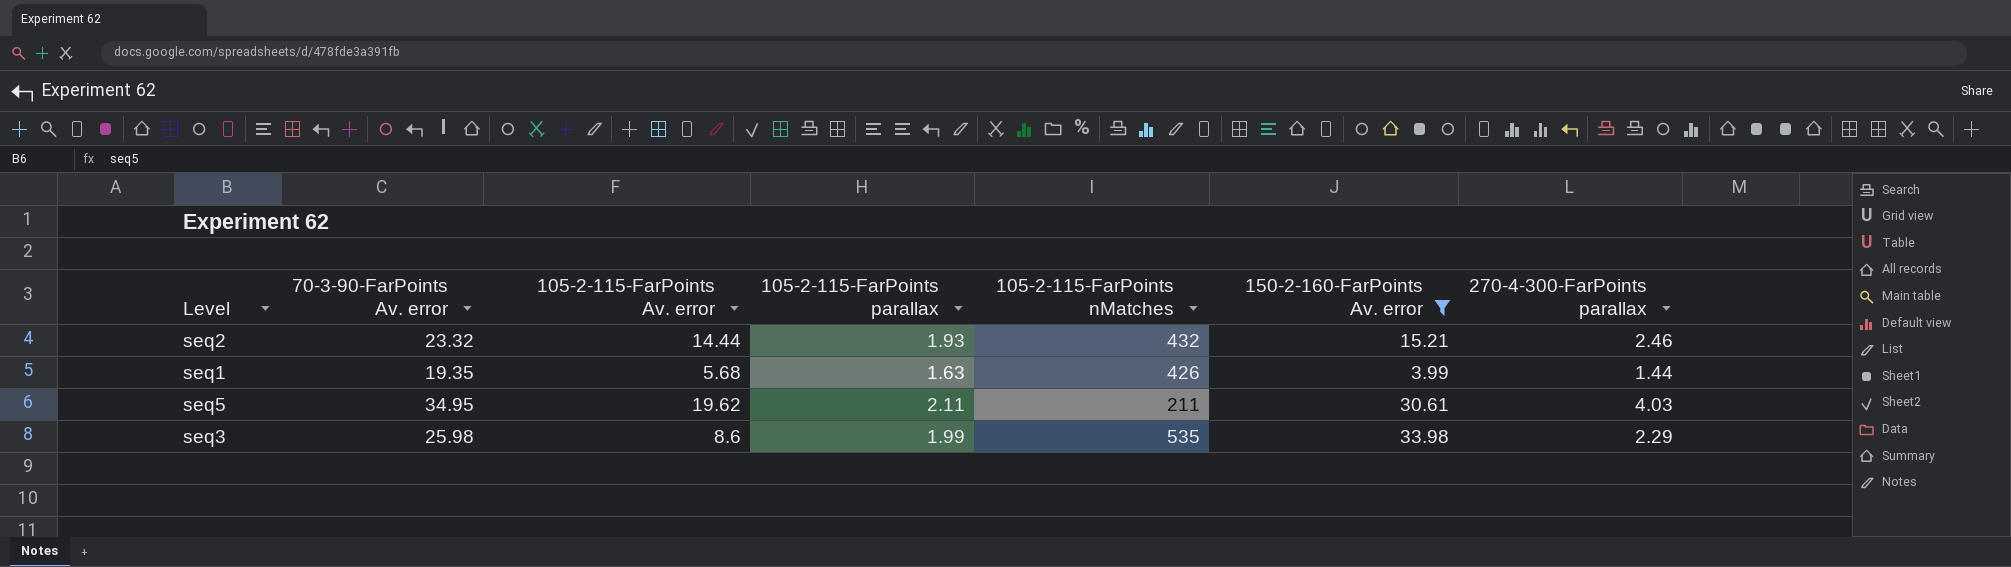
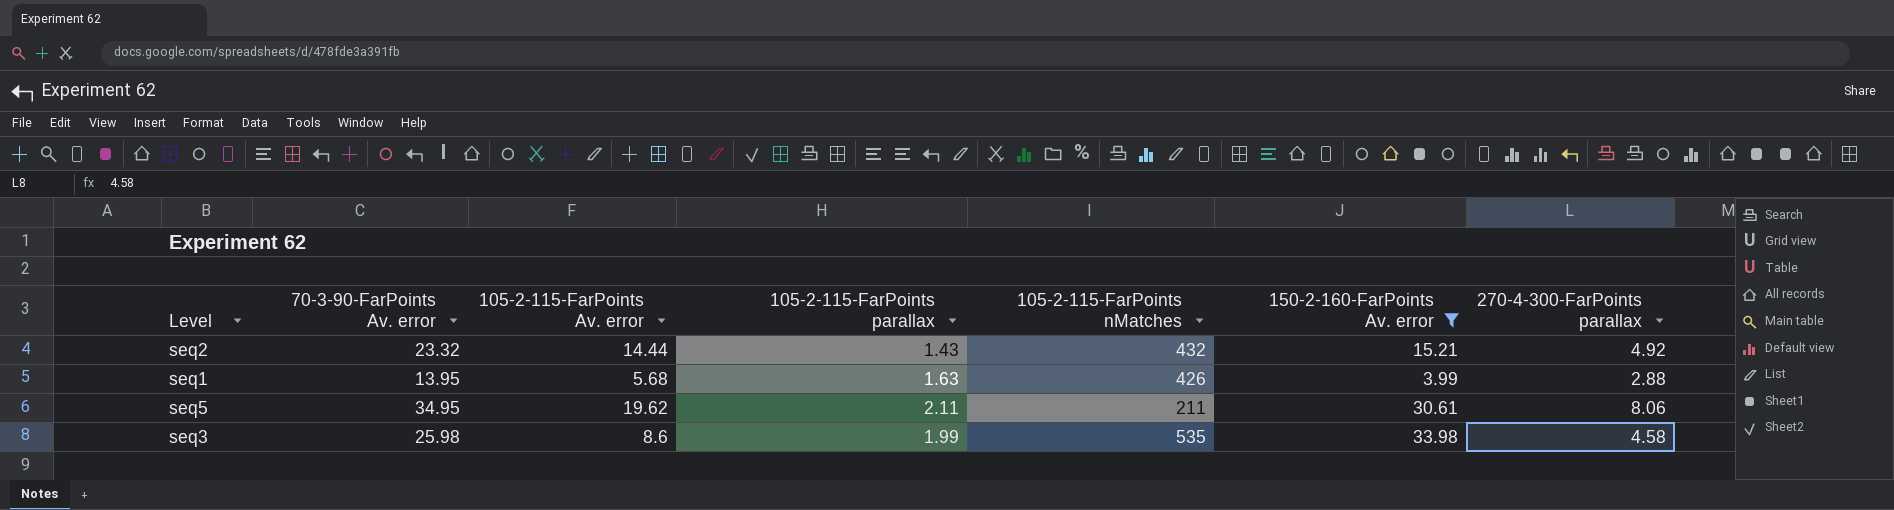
seq2 | 105-2-115-FarPoints parallax: 1.93 -> 1.43
seq2 | 270-4-300-FarPoints parallax: 2.46 -> 4.92
seq1 | 70-3-90-FarPoints Av. error: 19.35 -> 13.95
seq1 | 270-4-300-FarPoints parallax: 1.44 -> 2.88
seq5 | 270-4-300-FarPoints parallax: 4.03 -> 8.06
seq3 | 270-4-300-FarPoints parallax: 2.29 -> 4.58

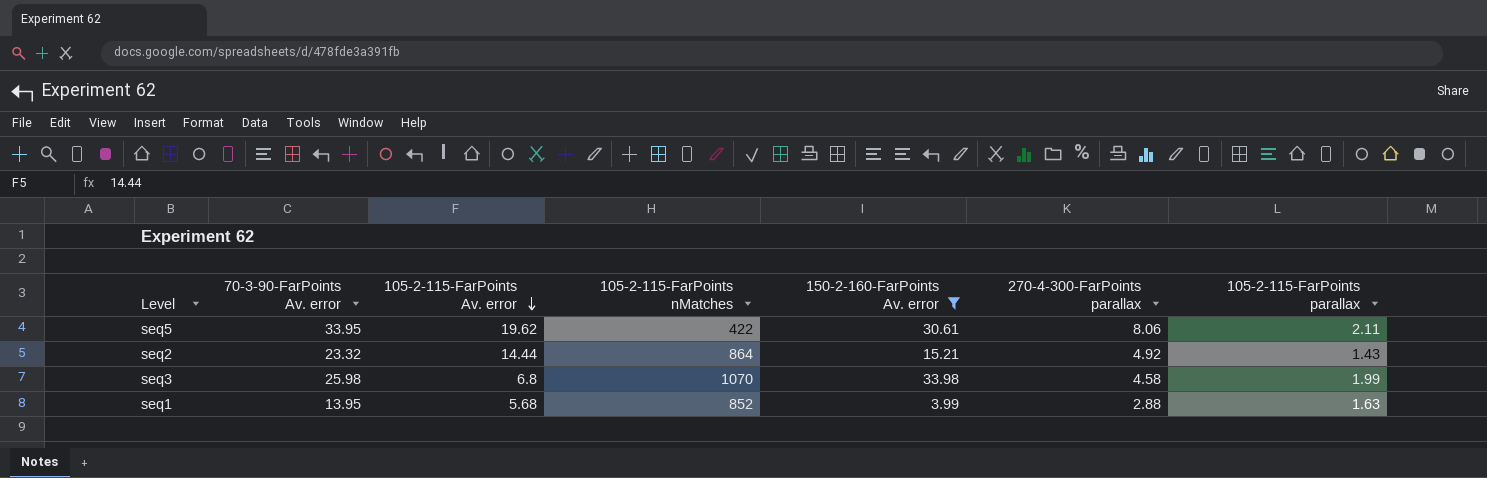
row order: none -> 105-2-115-FarPoints Av. error descending
column 105-2-115-FarPoints parallax | position: 4 -> 7
seq5 | 70-3-90-FarPoints Av. error: 34.95 -> 33.95
seq5 | 105-2-115-FarPoints nMatches: 211 -> 422
seq2 | 105-2-115-FarPoints nMatches: 432 -> 864
seq3 | 105-2-115-FarPoints Av. error: 8.6 -> 6.8
seq3 | 105-2-115-FarPoints nMatches: 535 -> 1070
seq1 | 105-2-115-FarPoints nMatches: 426 -> 852

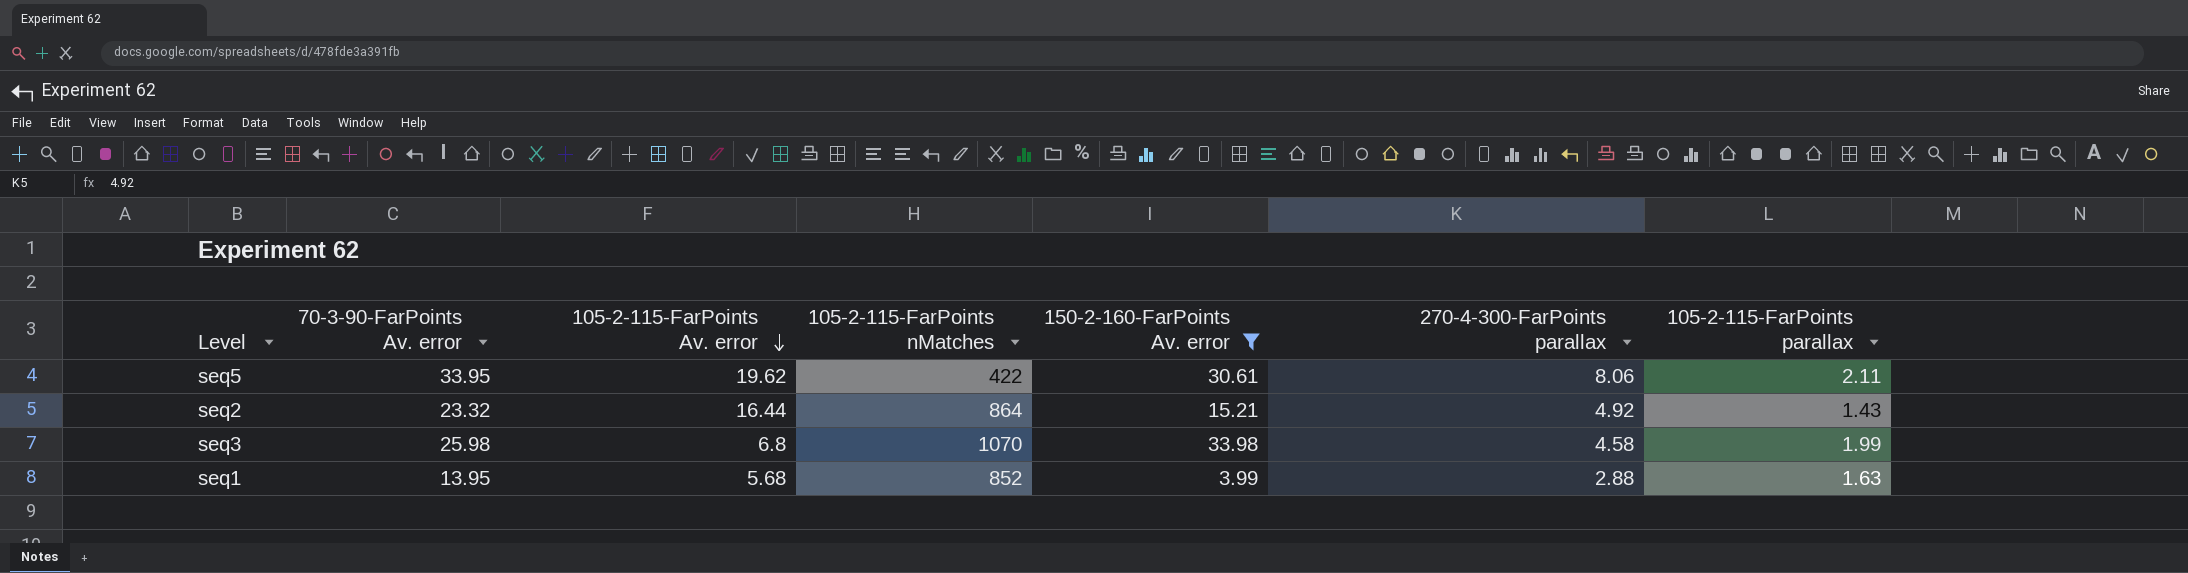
seq2 | 105-2-115-FarPoints Av. error: 14.44 -> 16.44

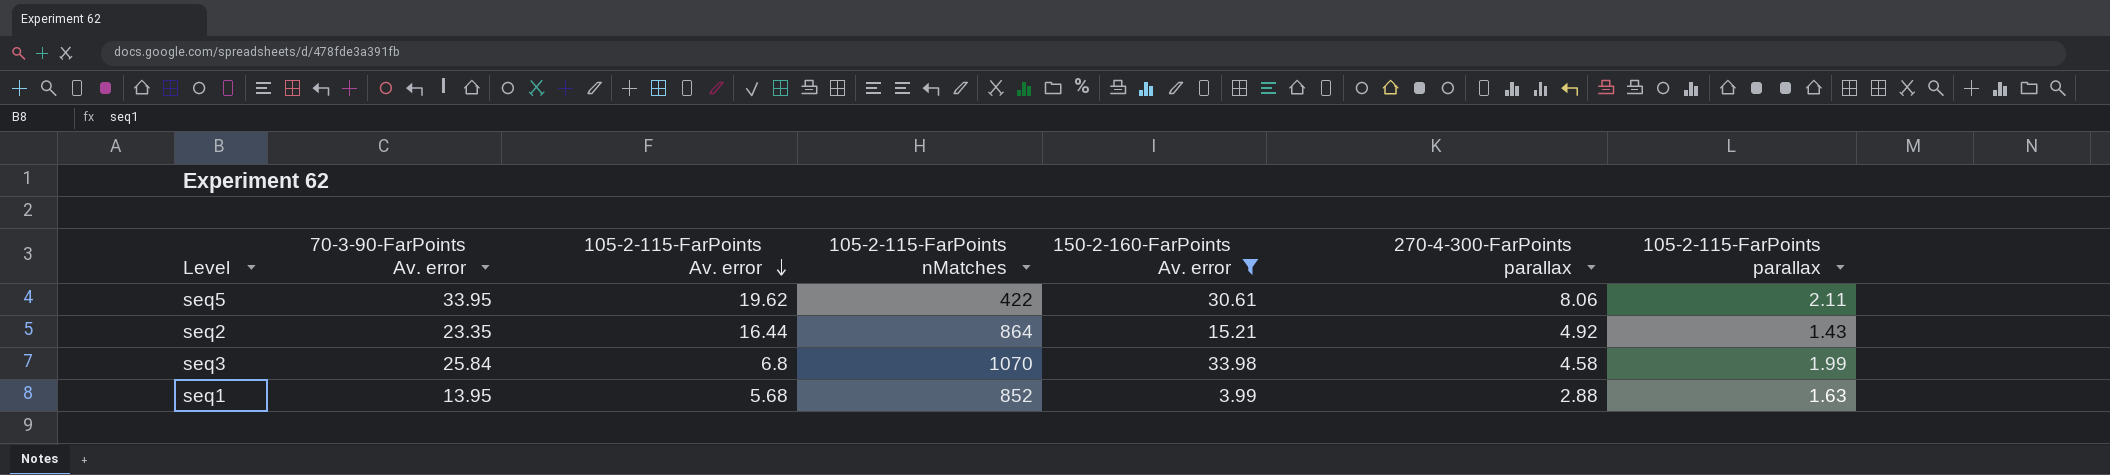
seq2 | 70-3-90-FarPoints Av. error: 23.32 -> 23.35
seq3 | 70-3-90-FarPoints Av. error: 25.98 -> 25.84

